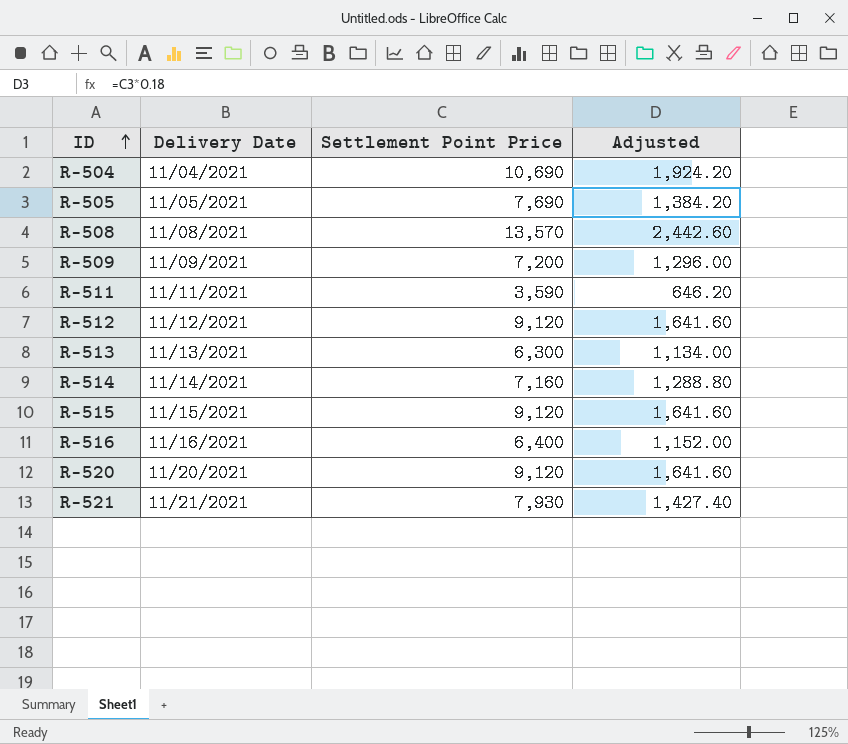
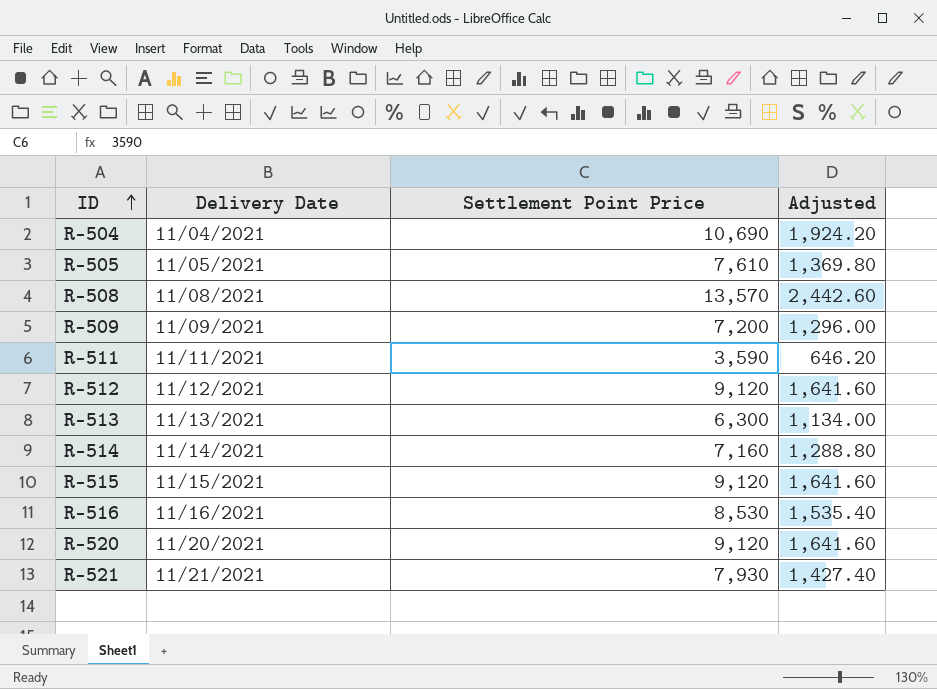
R-505 | Settlement Point Price: 7,690 -> 7,610
R-505 | Adjusted: 1,384.20 -> 1,369.80
R-516 | Settlement Point Price: 6,400 -> 8,530
R-516 | Adjusted: 1,152.00 -> 1,535.40

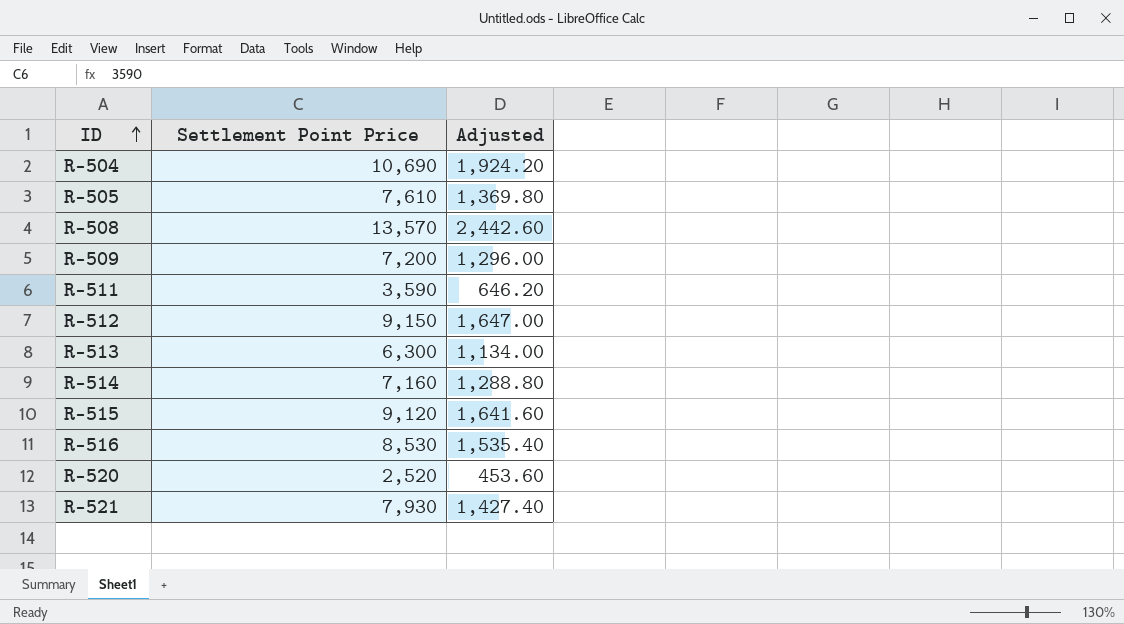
column Delivery Date | position: 2 -> none
R-512 | Settlement Point Price: 9,120 -> 9,150
R-512 | Adjusted: 1,641.60 -> 1,647.00
R-520 | Settlement Point Price: 9,120 -> 2,520
R-520 | Adjusted: 1,641.60 -> 453.60

